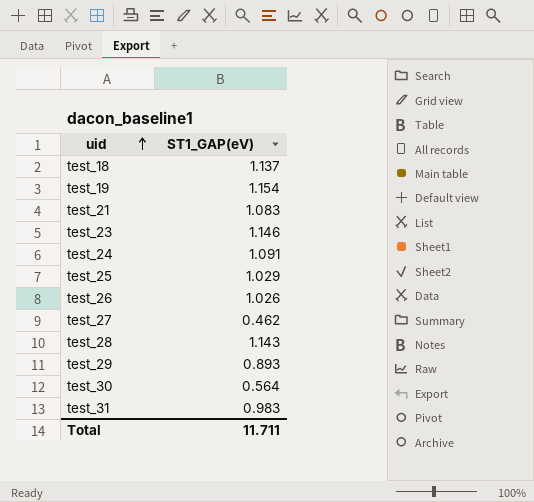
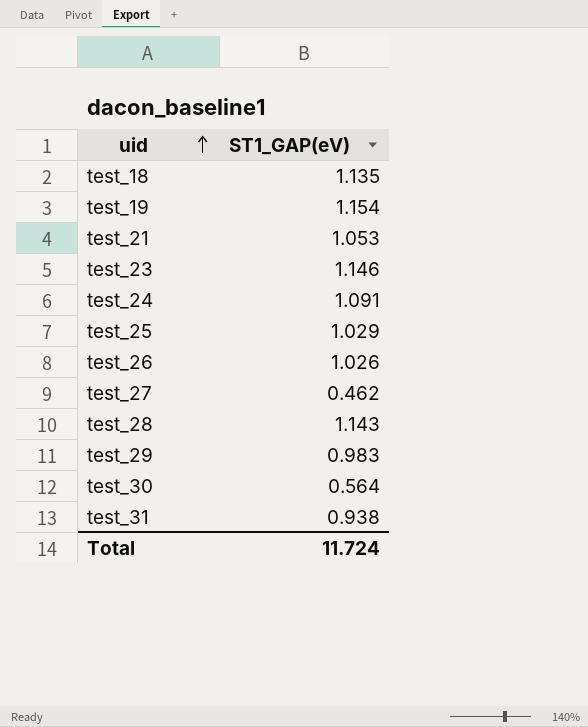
test_18 | ST1_GAP(eV): 1.137 -> 1.135
test_21 | ST1_GAP(eV): 1.083 -> 1.053
test_29 | ST1_GAP(eV): 0.893 -> 0.983
test_31 | ST1_GAP(eV): 0.983 -> 0.938
Total | ST1_GAP(eV): 11.711 -> 11.724

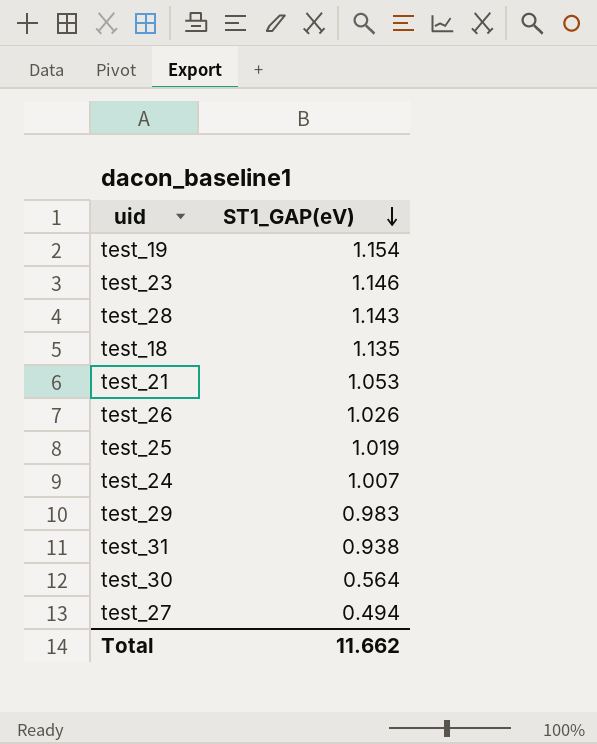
row order: uid ascending -> ST1_GAP(eV) descending
test_25 | ST1_GAP(eV): 1.029 -> 1.019
test_24 | ST1_GAP(eV): 1.091 -> 1.007
test_27 | ST1_GAP(eV): 0.462 -> 0.494
Total | ST1_GAP(eV): 11.724 -> 11.662

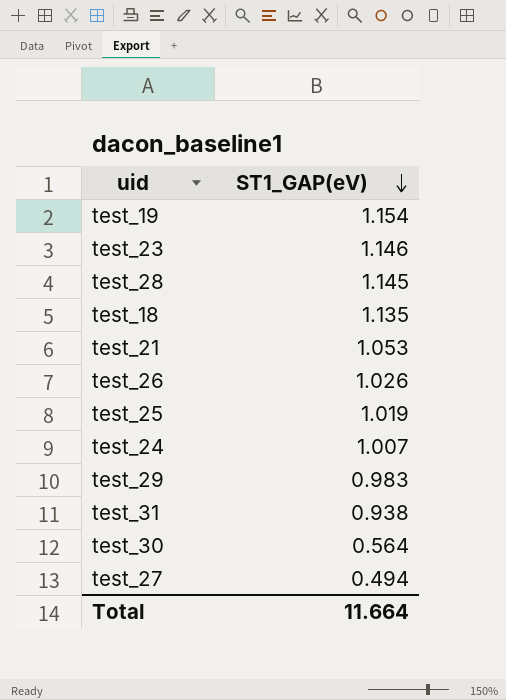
test_28 | ST1_GAP(eV): 1.143 -> 1.145
Total | ST1_GAP(eV): 11.662 -> 11.664

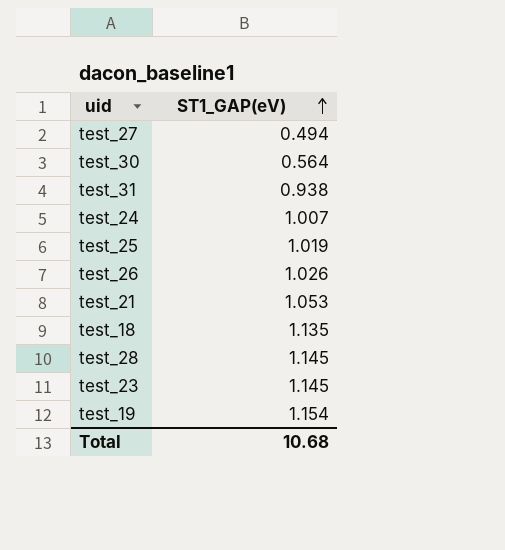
row order: ST1_GAP(eV) descending -> ST1_GAP(eV) ascending
row test_29: 0.983 -> none
test_23 | ST1_GAP(eV): 1.146 -> 1.145
Total | ST1_GAP(eV): 11.664 -> 10.68

